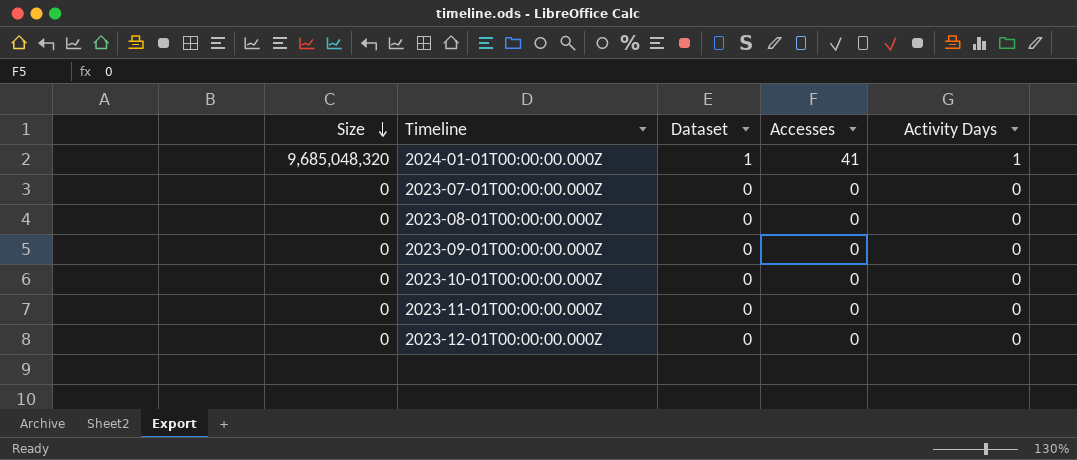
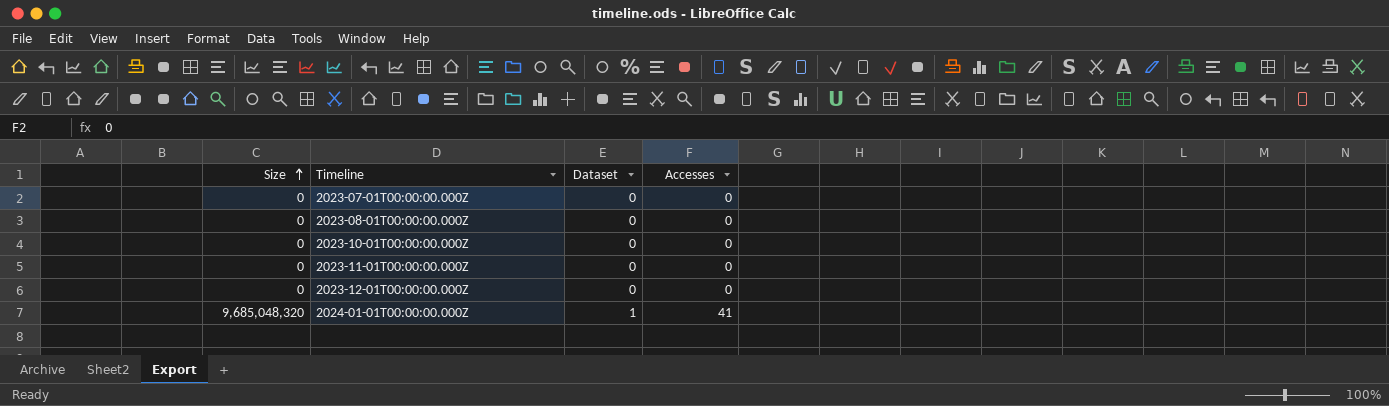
row order: Size descending -> Size ascending
column Activity Days | position: 5 -> none
row 2023-09-01T00:00:00.000Z: 0 | 0 | 0 | 0 -> none

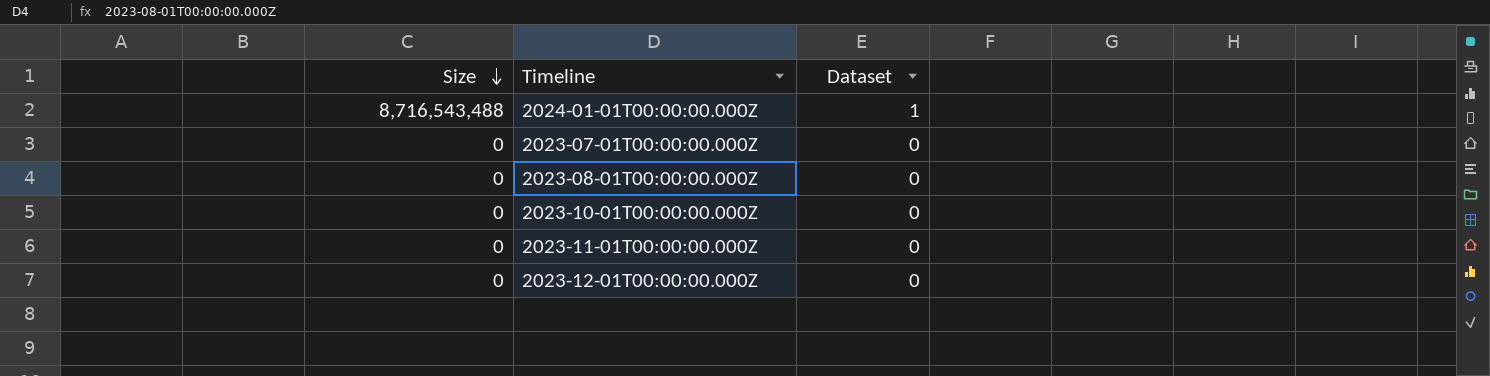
row order: Size ascending -> Size descending
column Accesses | position: 4 -> none
2024-01-01T00:00:00.000Z | Size: 9,685,048,320 -> 8,716,543,488

